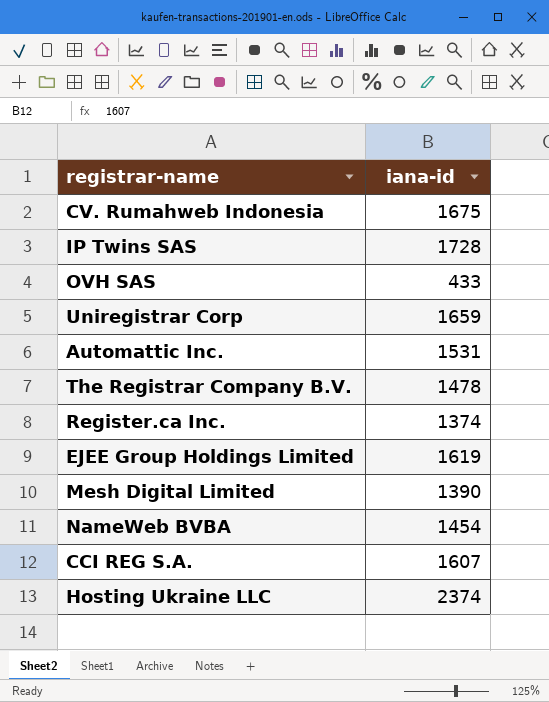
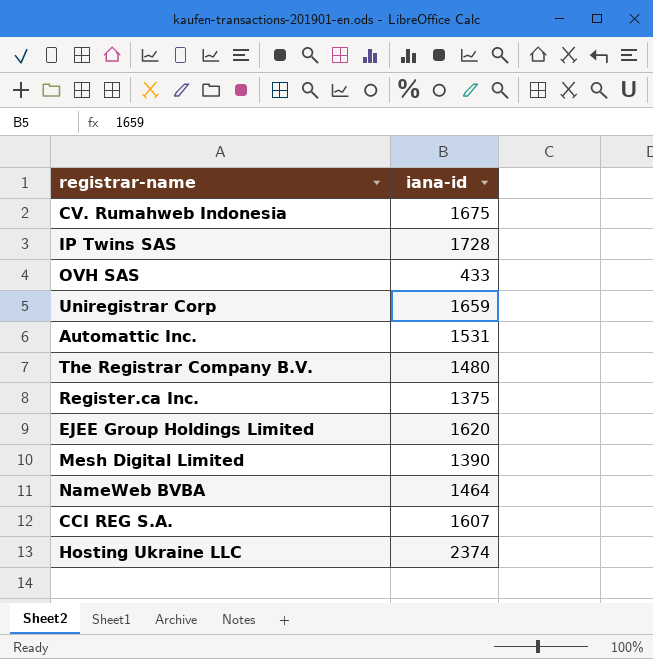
The Registrar Company B.V. | iana-id: 1478 -> 1480
Register.ca Inc. | iana-id: 1374 -> 1375
EJEE Group Holdings Limited | iana-id: 1619 -> 1620
NameWeb BVBA | iana-id: 1454 -> 1464

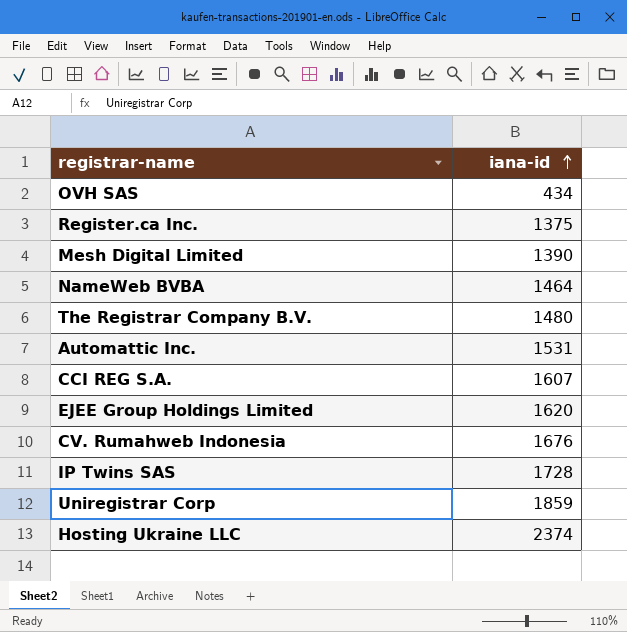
row order: none -> iana-id ascending
OVH SAS | iana-id: 433 -> 434
CV. Rumahweb Indonesia | iana-id: 1675 -> 1676
Uniregistrar Corp | iana-id: 1659 -> 1859

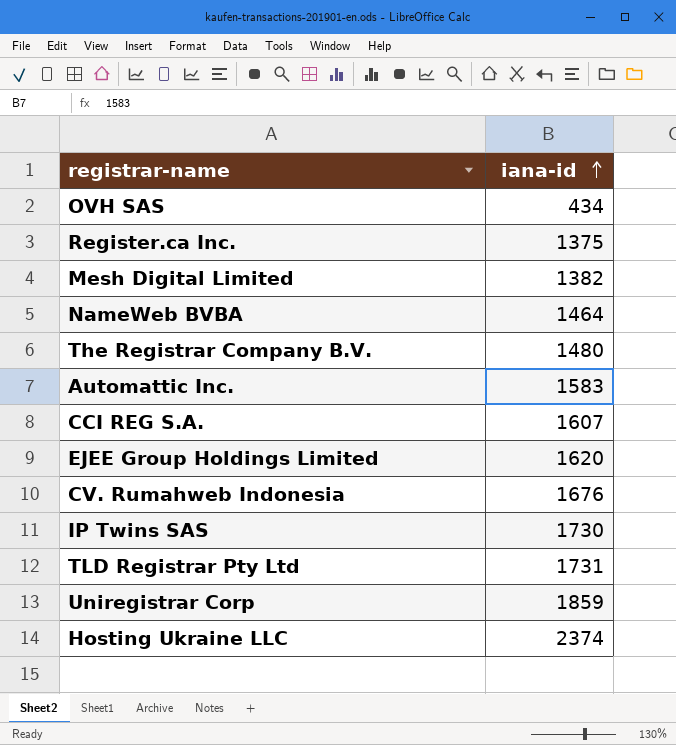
Mesh Digital Limited | iana-id: 1390 -> 1382
Automattic Inc. | iana-id: 1531 -> 1583
IP Twins SAS | iana-id: 1728 -> 1730
row TLD Registrar Pty Ltd: none -> 1731

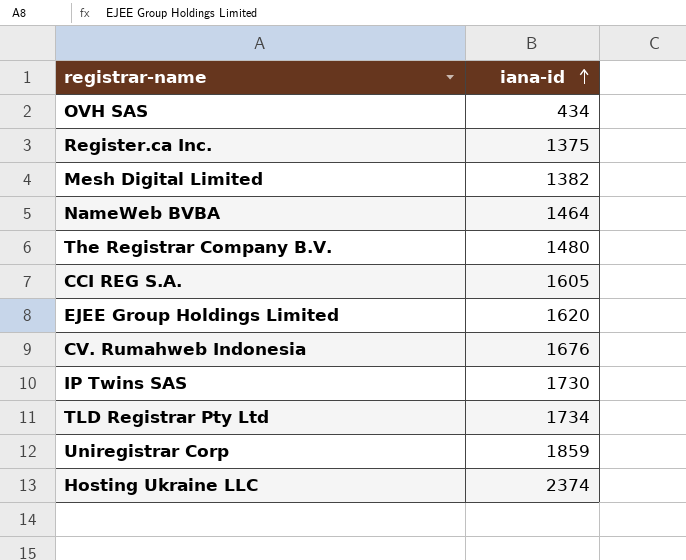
row Automattic Inc.: 1583 -> none
CCI REG S.A. | iana-id: 1607 -> 1605
TLD Registrar Pty Ltd | iana-id: 1731 -> 1734

